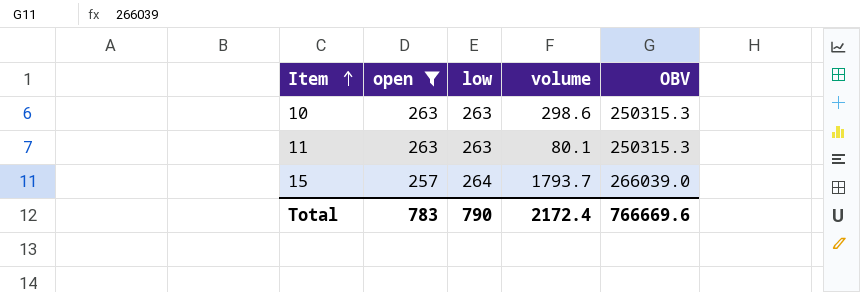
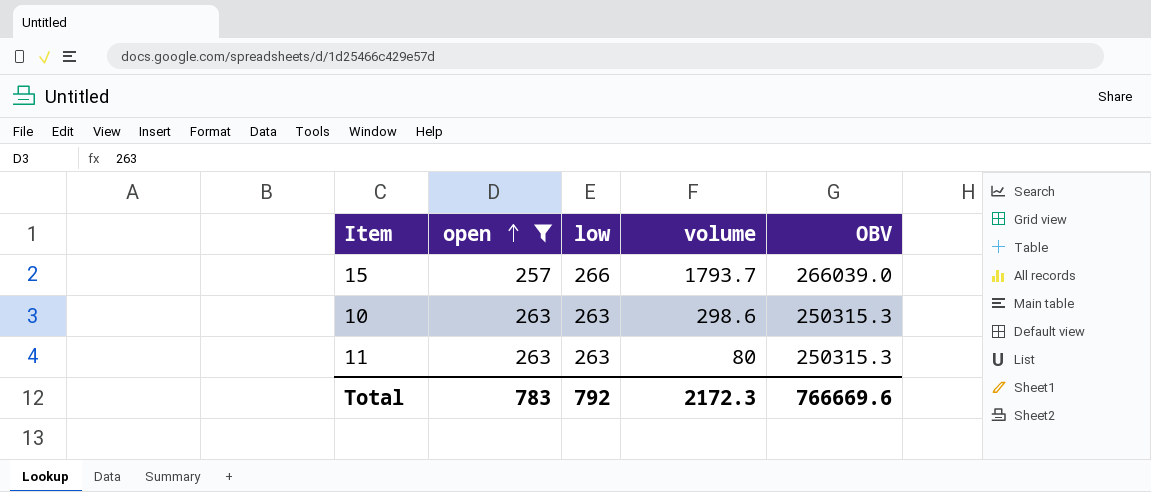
row order: Item ascending -> open ascending
15 | low: 264 -> 266
11 | volume: 80.1 -> 80
Total | low: 790 -> 792
Total | volume: 2172.4 -> 2172.3

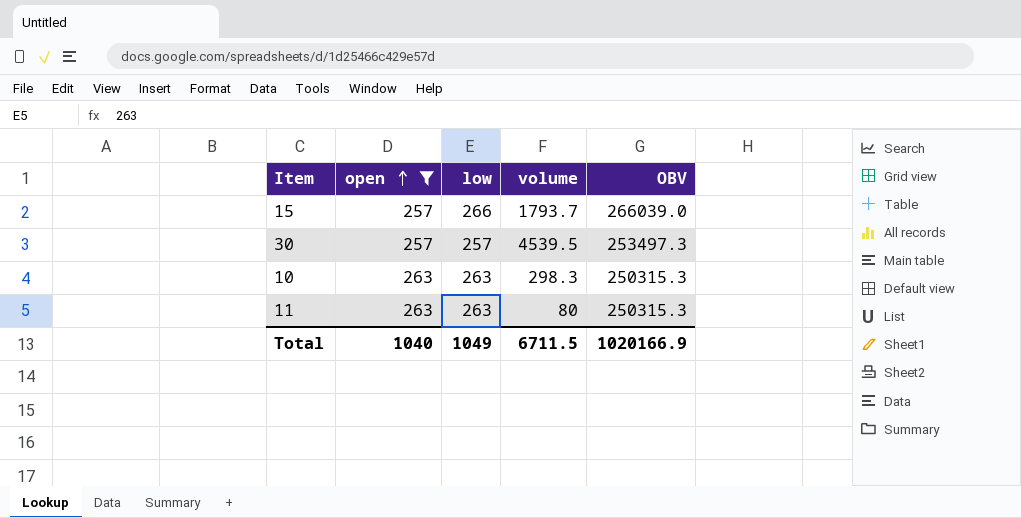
row 30: none -> 257 | 257 | 4539.5 | 253497.3
10 | volume: 298.6 -> 298.3
Total | open: 783 -> 1040
Total | low: 792 -> 1049
Total | volume: 2172.3 -> 6711.5
Total | OBV: 766669.6 -> 1020166.9

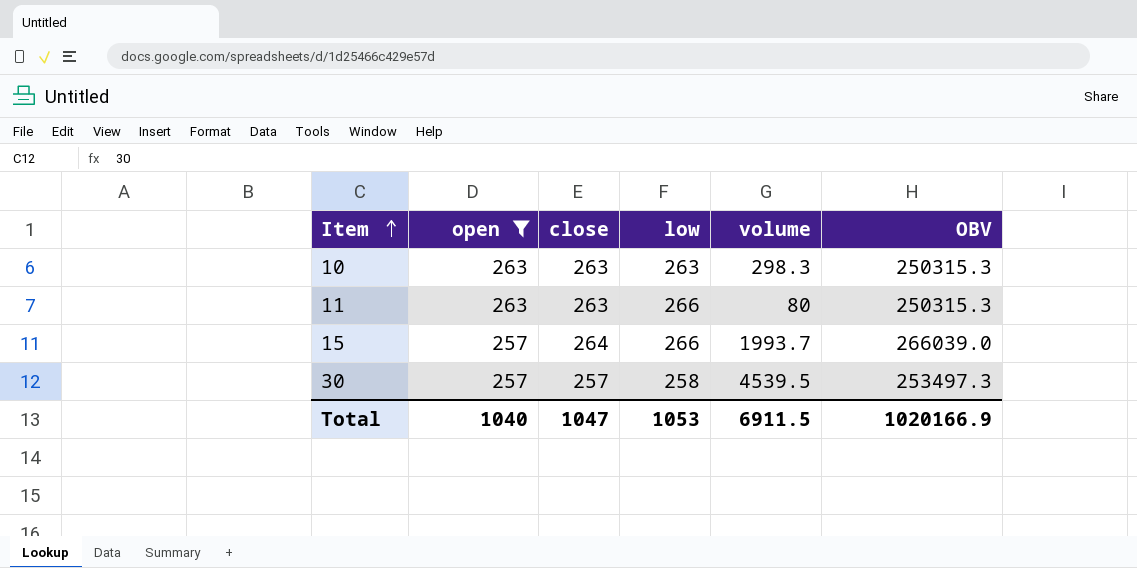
row order: open ascending -> Item ascending
column close | position: none -> 3
11 | low: 263 -> 266
15 | volume: 1793.7 -> 1993.7
30 | low: 257 -> 258
Total | low: 1049 -> 1053
Total | volume: 6711.5 -> 6911.5

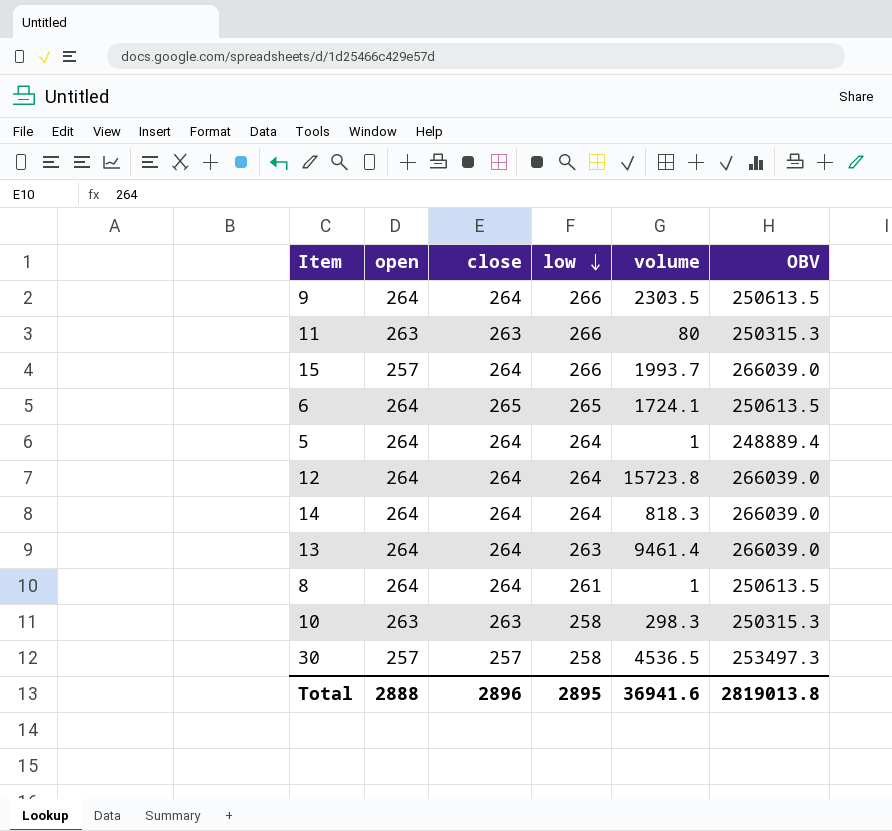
filter: open != 264 -> none
row order: Item ascending -> low descending
10 | low: 263 -> 258
30 | volume: 4539.5 -> 4536.5
Total | open: 1040 -> 2888
Total | close: 1047 -> 2896
Total | low: 1053 -> 2895
Total | volume: 6911.5 -> 36941.6
Total | OBV: 1020166.9 -> 2819013.8

